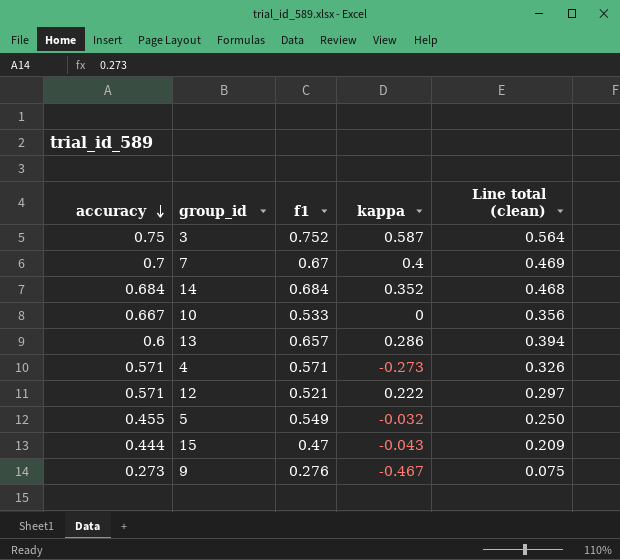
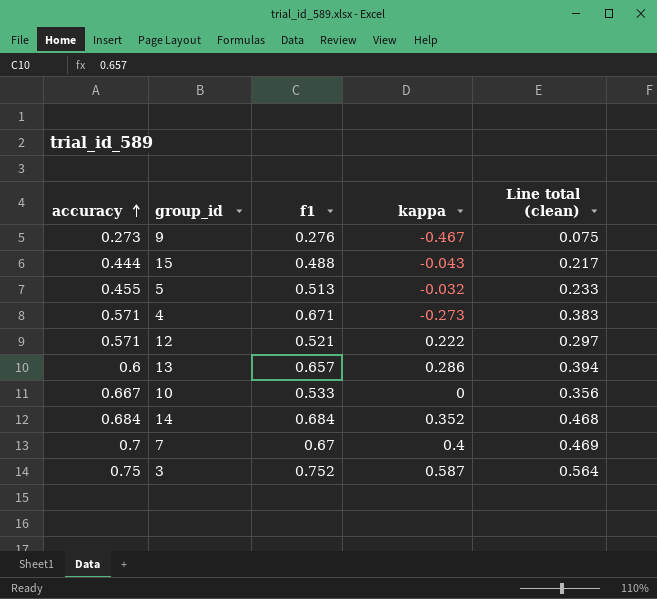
row order: accuracy descending -> accuracy ascending
15 | f1: 0.47 -> 0.488
15 | Line total (clean): 0.209 -> 0.217
5 | f1: 0.549 -> 0.513
5 | Line total (clean): 0.250 -> 0.233
4 | f1: 0.571 -> 0.671
4 | Line total (clean): 0.326 -> 0.383

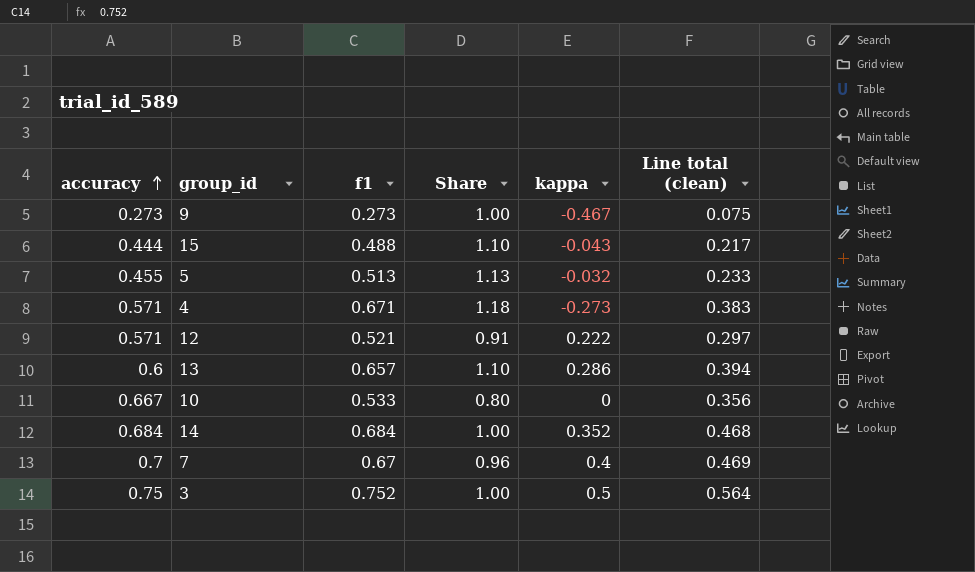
column Share | formula: none -> [f1] / [accuracy]
9 | f1: 0.276 -> 0.273
3 | kappa: 0.587 -> 0.5

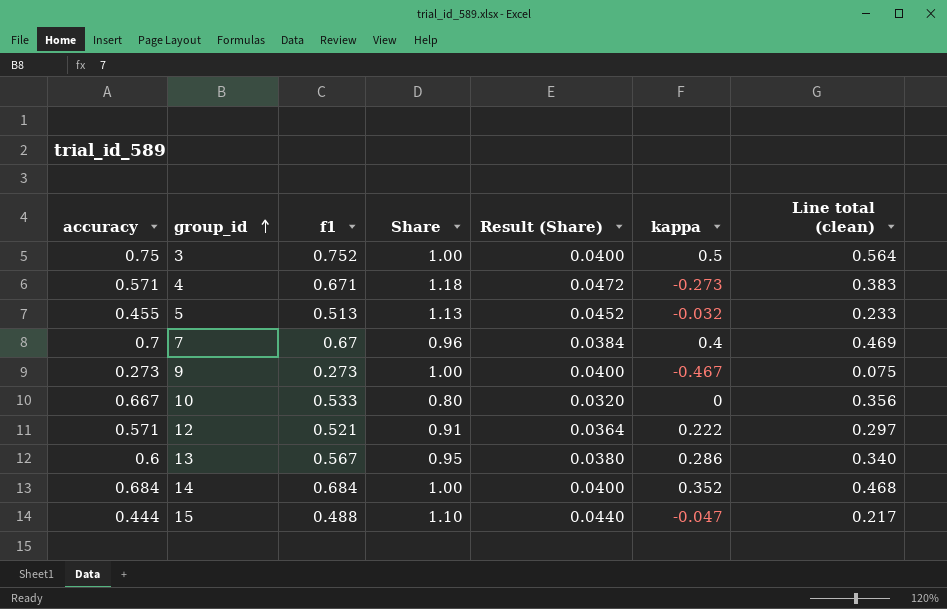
row order: accuracy ascending -> group_id ascending
column Result (Share) | formula: none -> [Share] * 0.04
13 | f1: 0.657 -> 0.567
13 | Share: 1.10 -> 0.95
13 | Line total (clean): 0.394 -> 0.340
15 | kappa: -0.043 -> -0.047

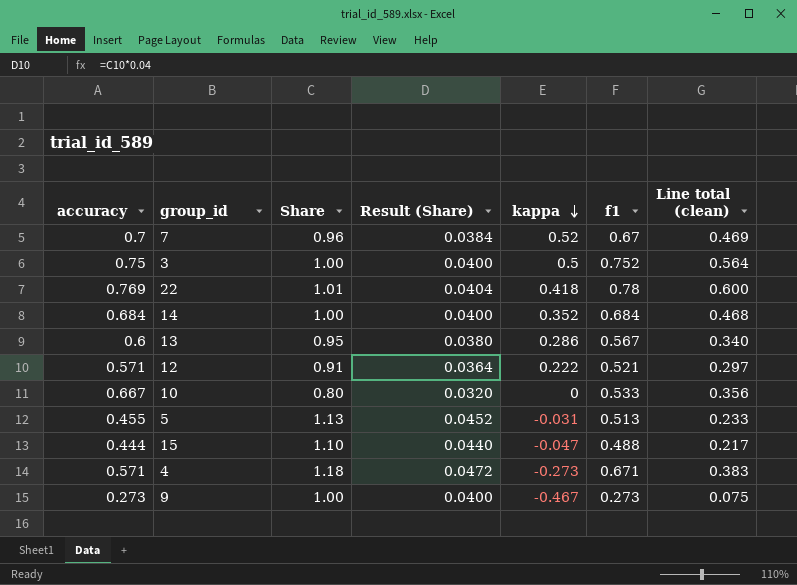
row order: group_id ascending -> kappa descending
column f1 | position: 3 -> 6
7 | kappa: 0.4 -> 0.52
row 22: none -> 0.769 | 1.01 | 0.0404 | 0.418 | 0.78 | 0.600
5 | kappa: -0.032 -> -0.031

